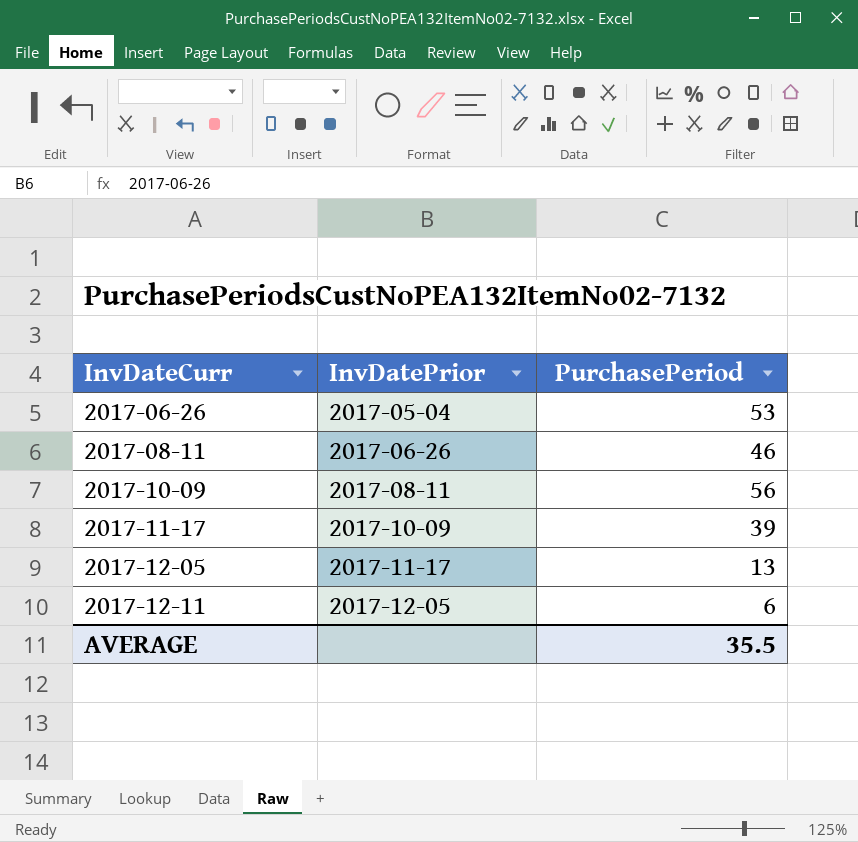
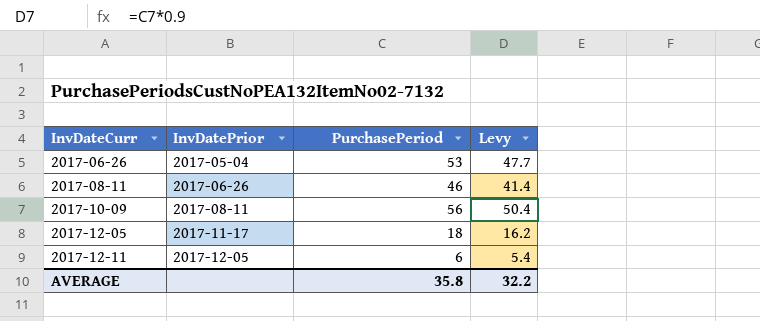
column Levy | formula: none -> [PurchasePeriod] * 0.9
row 2017-11-17: 2017-10-09 | 39 -> none
2017-12-05 | PurchasePeriod: 13 -> 18
AVERAGE | PurchasePeriod: 35.5 -> 35.8

